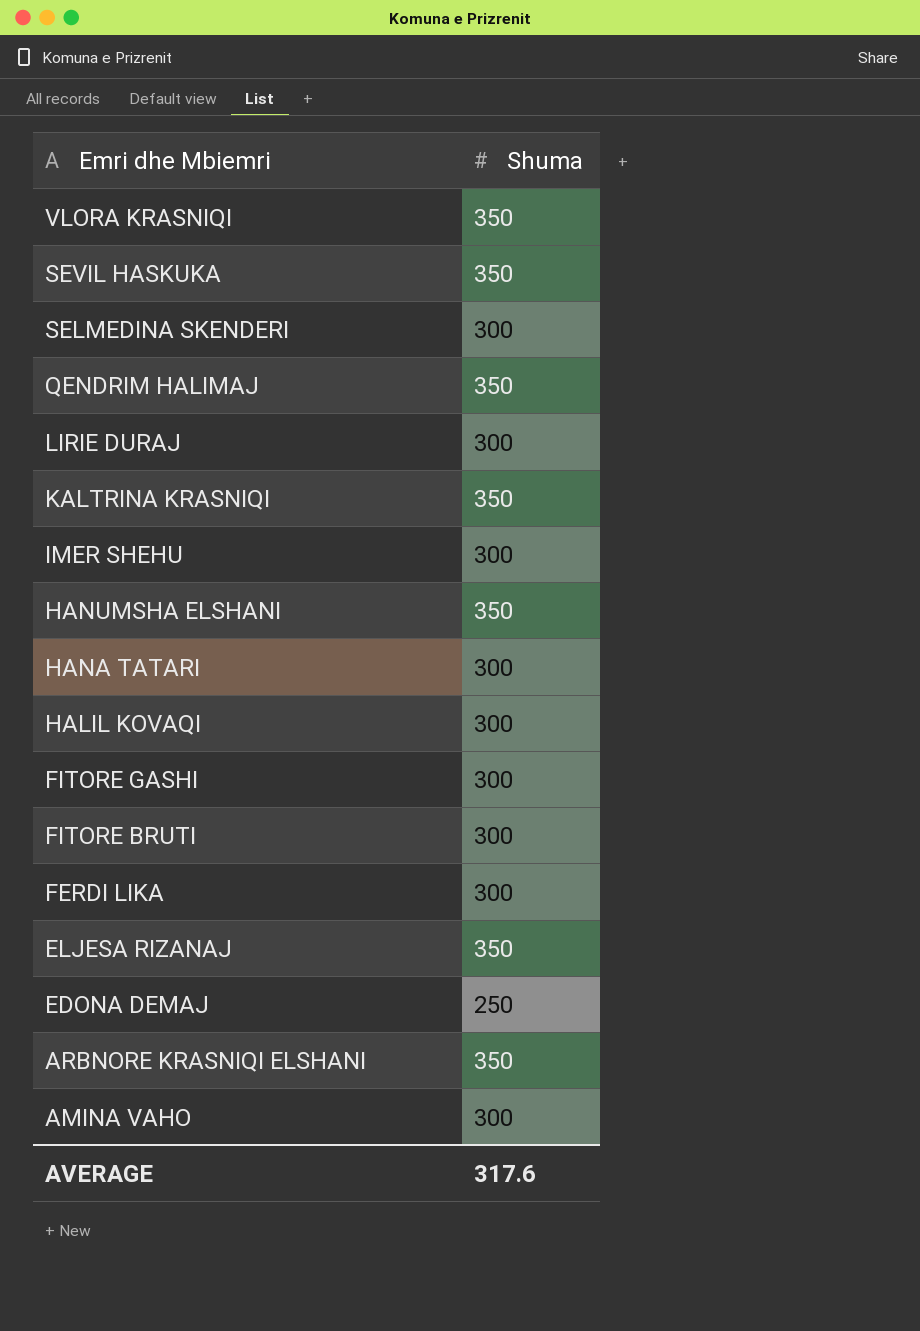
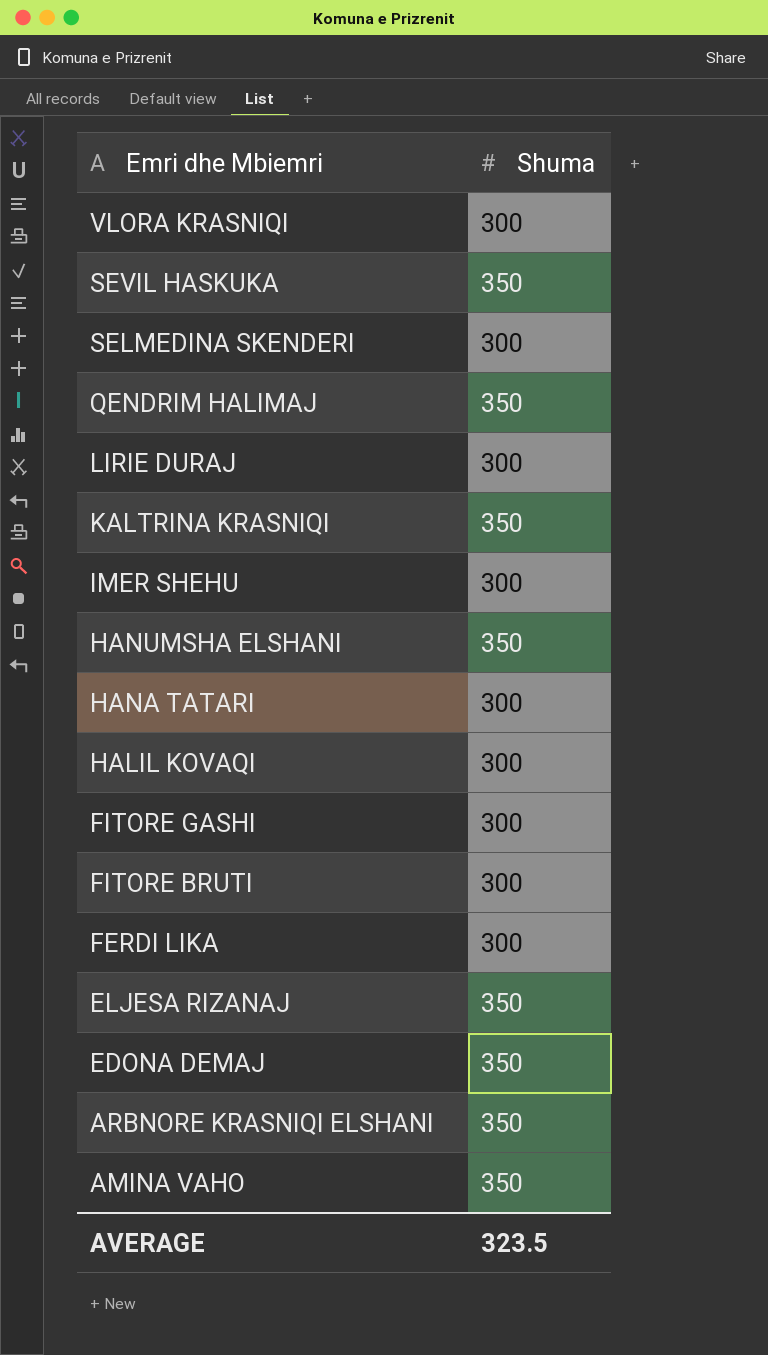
VLORA KRASNIQI | Shuma: 350 -> 300
EDONA DEMAJ | Shuma: 250 -> 350
AMINA VAHO | Shuma: 300 -> 350
AVERAGE | Shuma: 317.6 -> 323.5

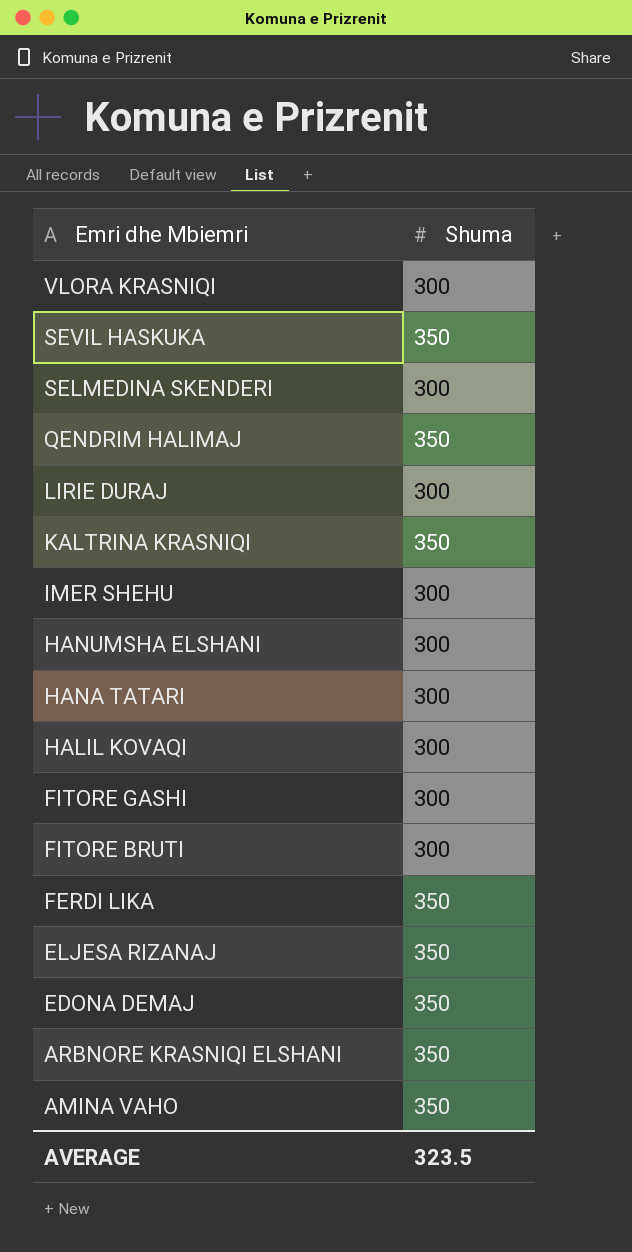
HANUMSHA ELSHANI | Shuma: 350 -> 300
FERDI LIKA | Shuma: 300 -> 350

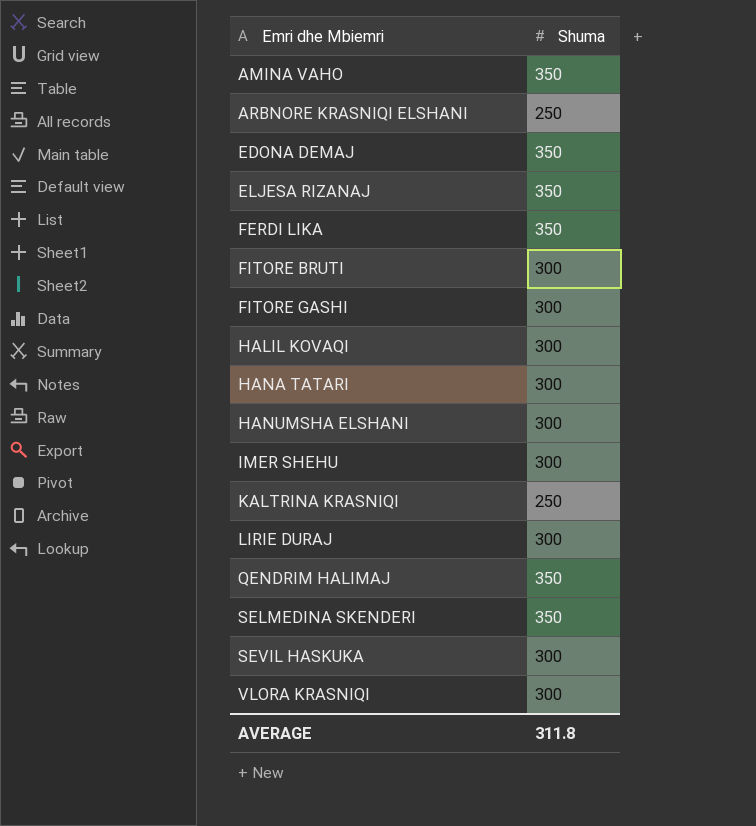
row order: Emri dhe Mbiemri descending -> Emri dhe Mbiemri ascending
ARBNORE KRASNIQI ELSHANI | Shuma: 350 -> 250
KALTRINA KRASNIQI | Shuma: 350 -> 250
SELMEDINA SKENDERI | Shuma: 300 -> 350
SEVIL HASKUKA | Shuma: 350 -> 300
AVERAGE | Shuma: 323.5 -> 311.8

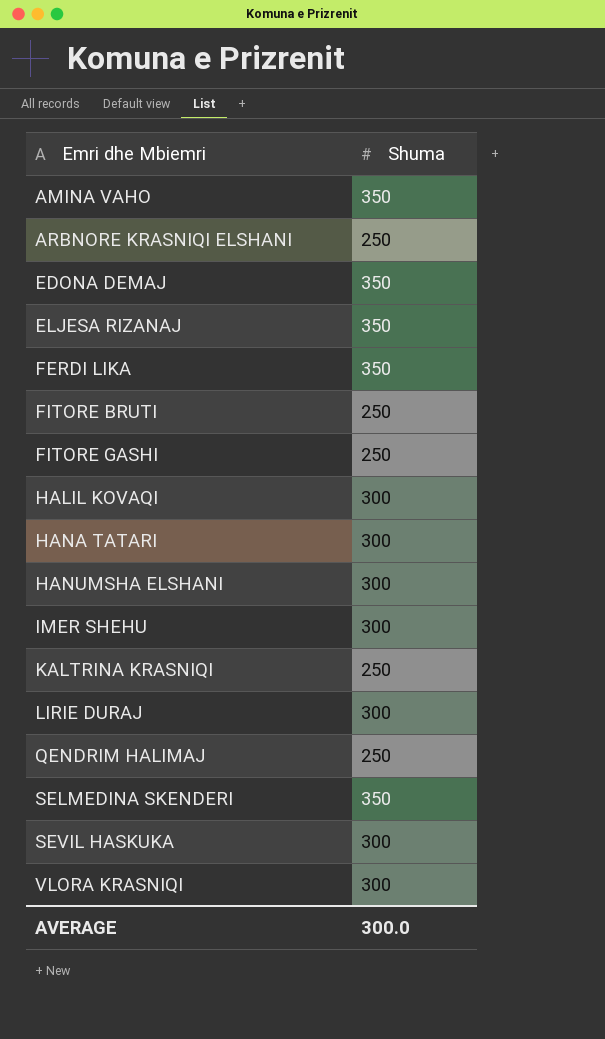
FITORE BRUTI | Shuma: 300 -> 250
FITORE GASHI | Shuma: 300 -> 250
QENDRIM HALIMAJ | Shuma: 350 -> 250
AVERAGE | Shuma: 311.8 -> 300.0

